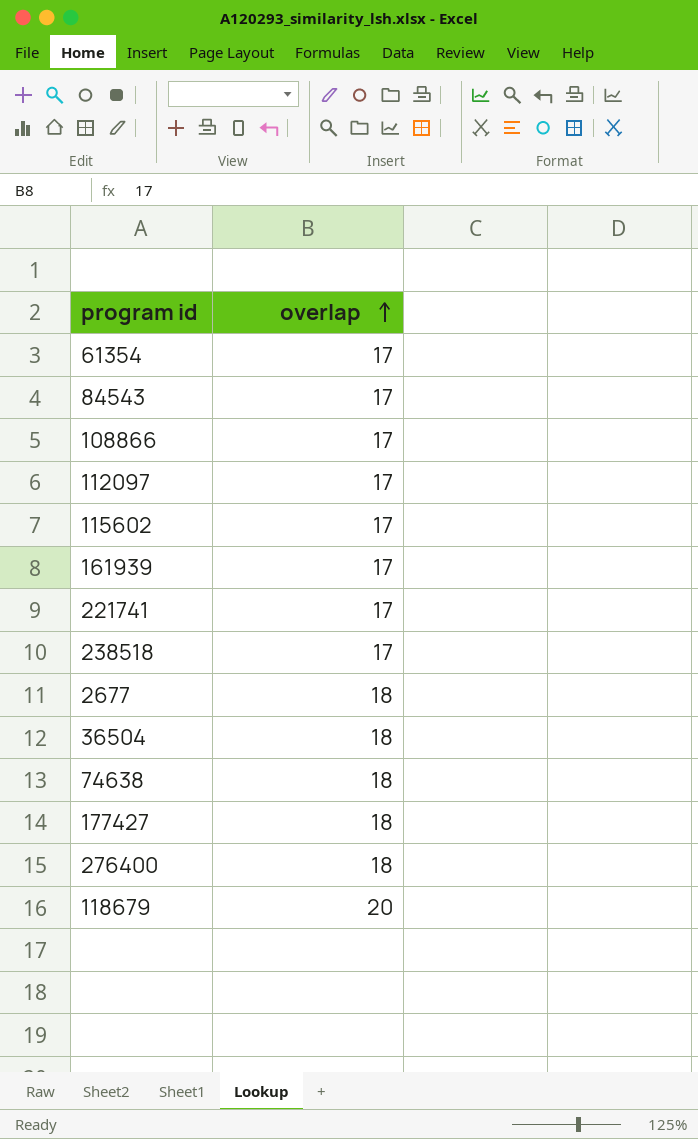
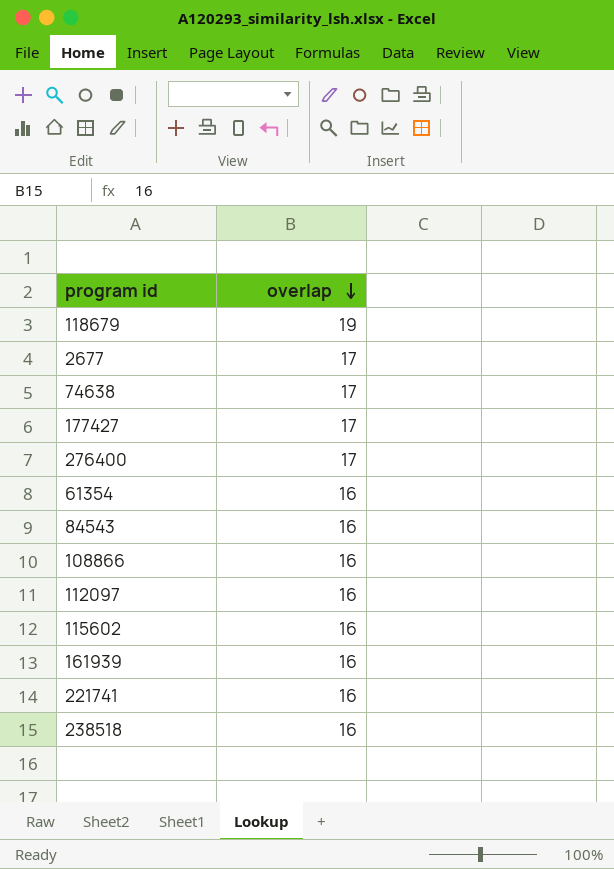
row order: overlap ascending -> overlap descending
row 36504: 18 -> none
118679 | overlap: 20 -> 19
2677 | overlap: 18 -> 17
74638 | overlap: 18 -> 17
177427 | overlap: 18 -> 17
276400 | overlap: 18 -> 17
61354 | overlap: 17 -> 16
84543 | overlap: 17 -> 16
108866 | overlap: 17 -> 16
112097 | overlap: 17 -> 16
115602 | overlap: 17 -> 16
161939 | overlap: 17 -> 16
221741 | overlap: 17 -> 16
238518 | overlap: 17 -> 16

